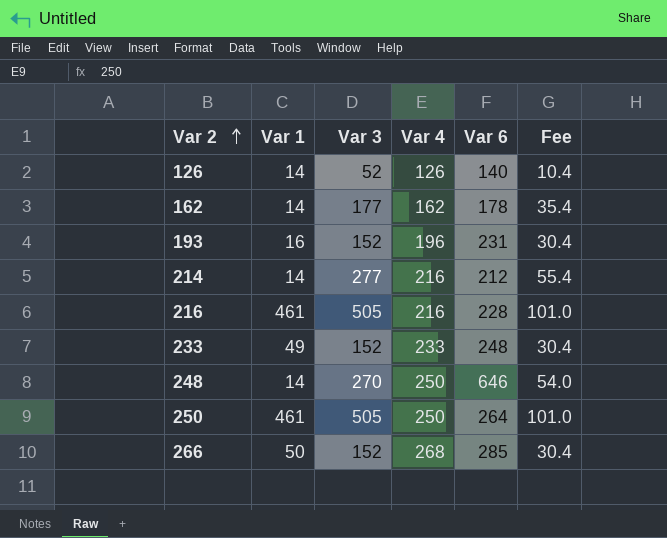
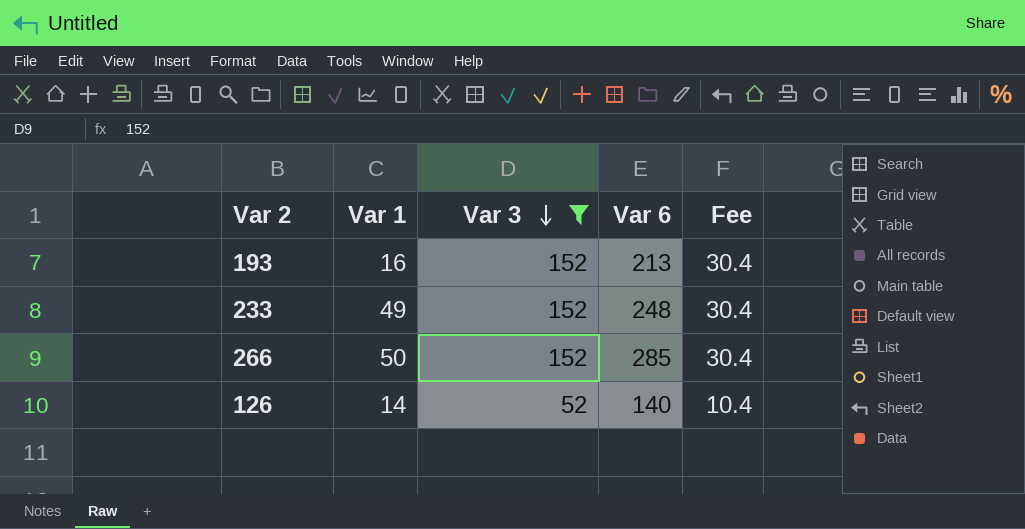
filter: none -> Var 3 <= 152
row order: Var 2 ascending -> Var 3 descending
column Var 4 | position: 4 -> none
193 | Var 6: 231 -> 213

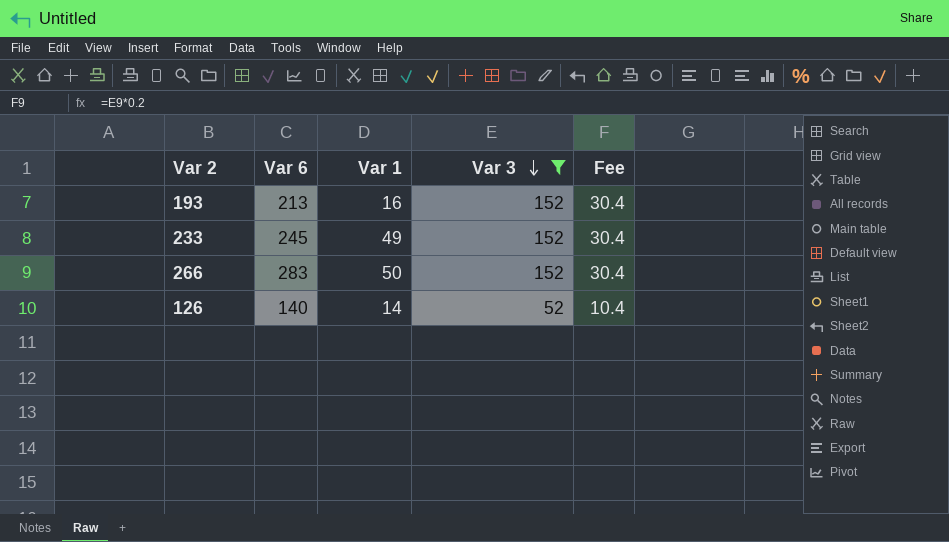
column Var 6 | position: 4 -> 2
233 | Var 6: 248 -> 245
266 | Var 6: 285 -> 283

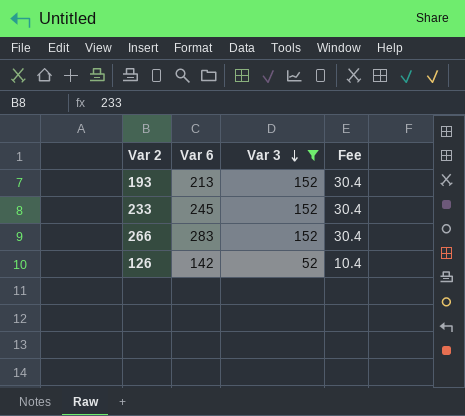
column Var 1 | position: 3 -> none
126 | Var 6: 140 -> 142

